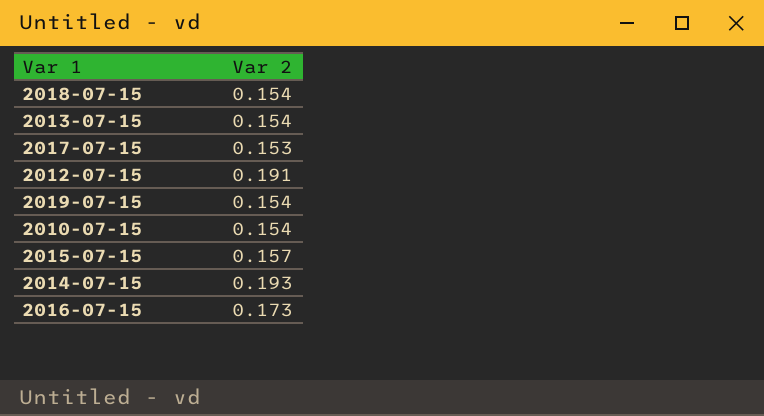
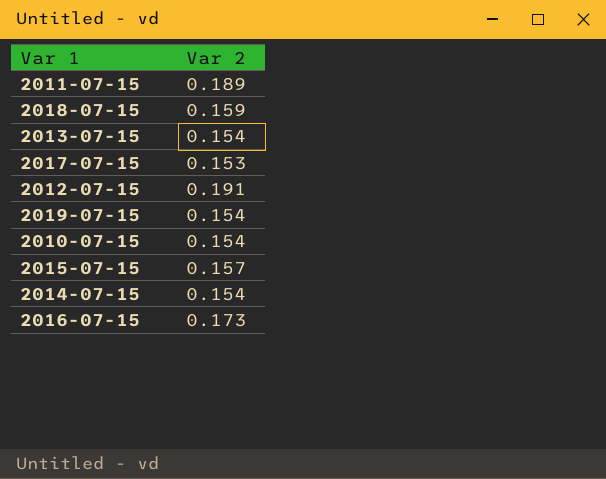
row 2011-07-15: none -> 0.189
2018-07-15 | Var 2: 0.154 -> 0.159
2014-07-15 | Var 2: 0.193 -> 0.154

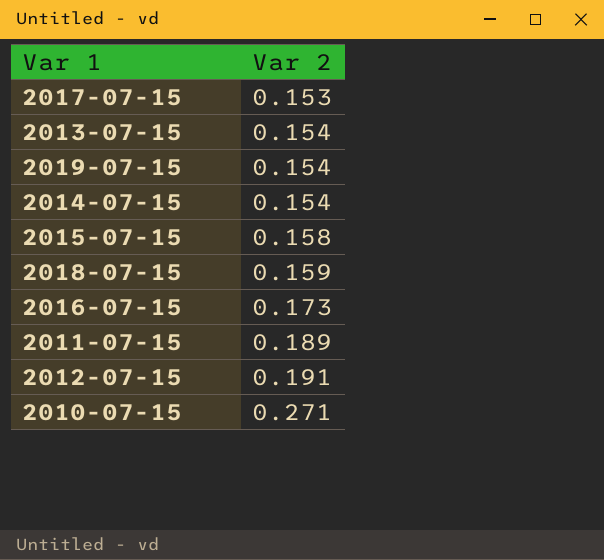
row order: none -> Var 2 ascending
2015-07-15 | Var 2: 0.157 -> 0.158
2010-07-15 | Var 2: 0.154 -> 0.271

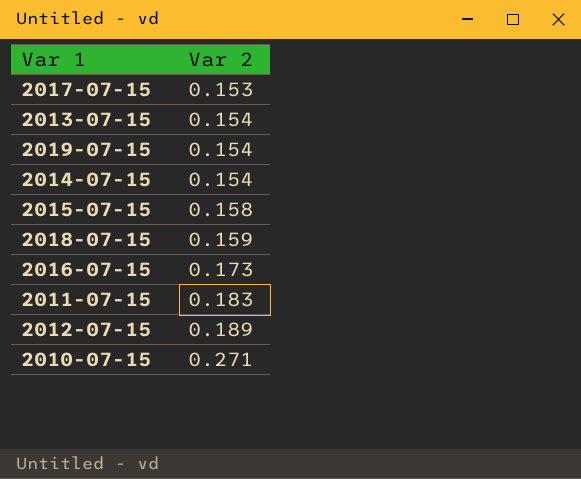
2011-07-15 | Var 2: 0.189 -> 0.183
2012-07-15 | Var 2: 0.191 -> 0.189

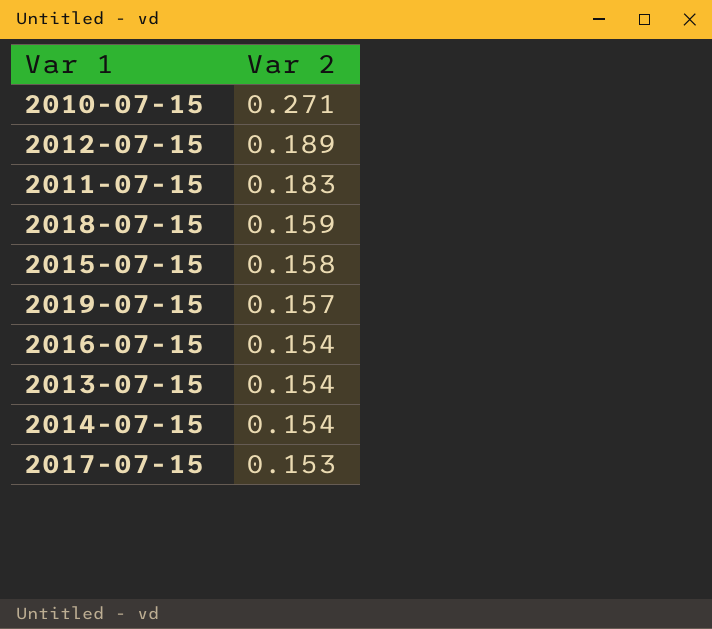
row order: Var 2 ascending -> Var 2 descending
2019-07-15 | Var 2: 0.154 -> 0.157
2016-07-15 | Var 2: 0.173 -> 0.154

